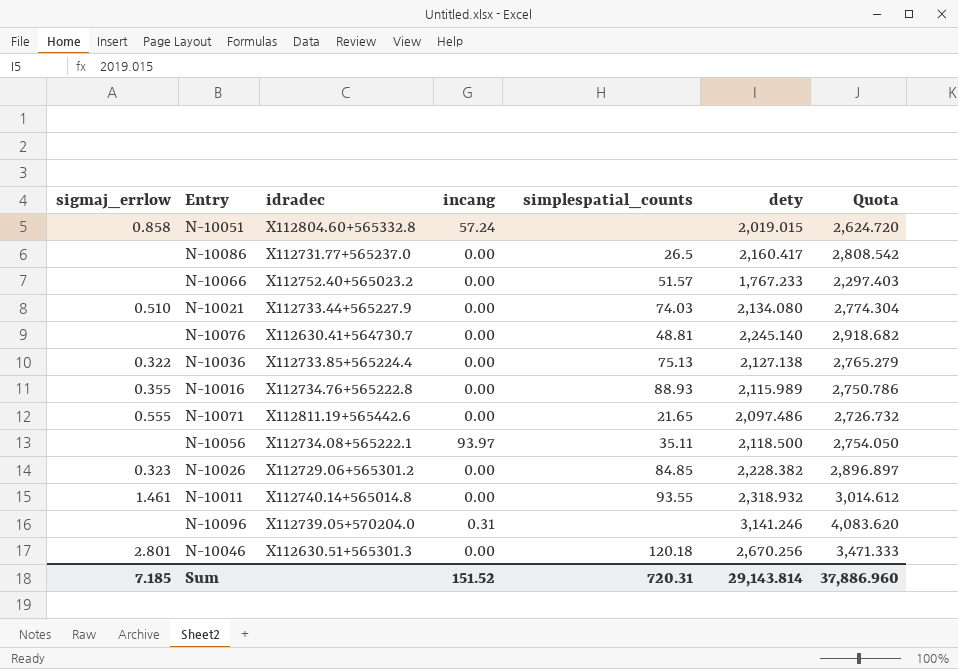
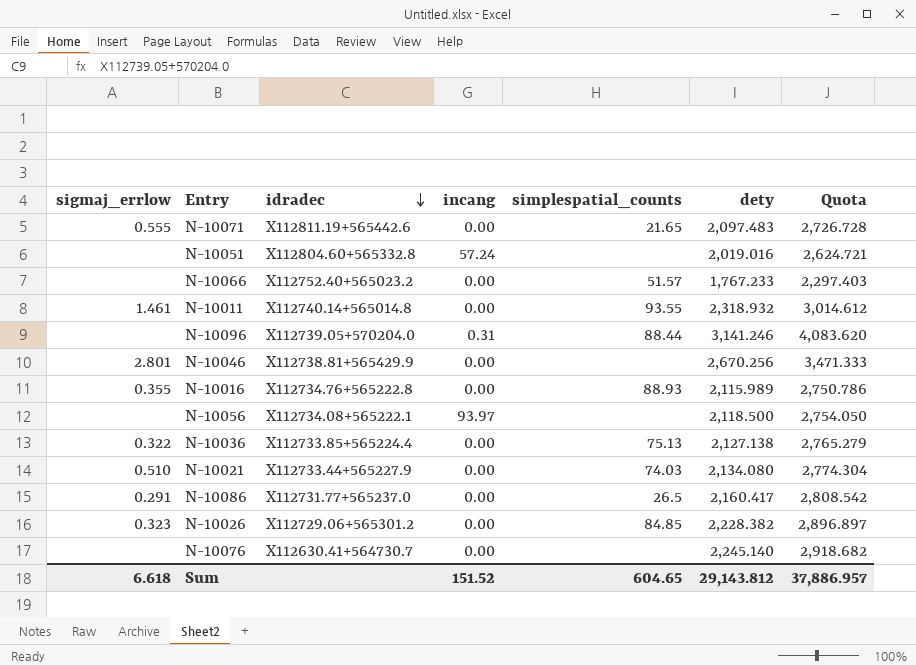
row order: none -> idradec descending
N-10071 | dety: 2,097.486 -> 2,097.483
N-10071 | Quota: 2,726.732 -> 2,726.728
N-10051 | sigmaj_errlow: 0.858 -> none
N-10051 | dety: 2,019.015 -> 2,019.016
N-10051 | Quota: 2,624.720 -> 2,624.721
N-10096 | simplespatial_counts: none -> 88.44
N-10046 | idradec: X112630.51+565301.3 -> X112738.81+565429.9
N-10046 | simplespatial_counts: 120.18 -> none
N-10056 | simplespatial_counts: 35.11 -> none
N-10086 | sigmaj_errlow: none -> 0.291
N-10076 | simplespatial_counts: 48.81 -> none
Sum | sigmaj_errlow: 7.185 -> 6.618
Sum | simplespatial_counts: 720.31 -> 604.65
Sum | dety: 29,143.814 -> 29,143.812
Sum | Quota: 37,886.960 -> 37,886.957

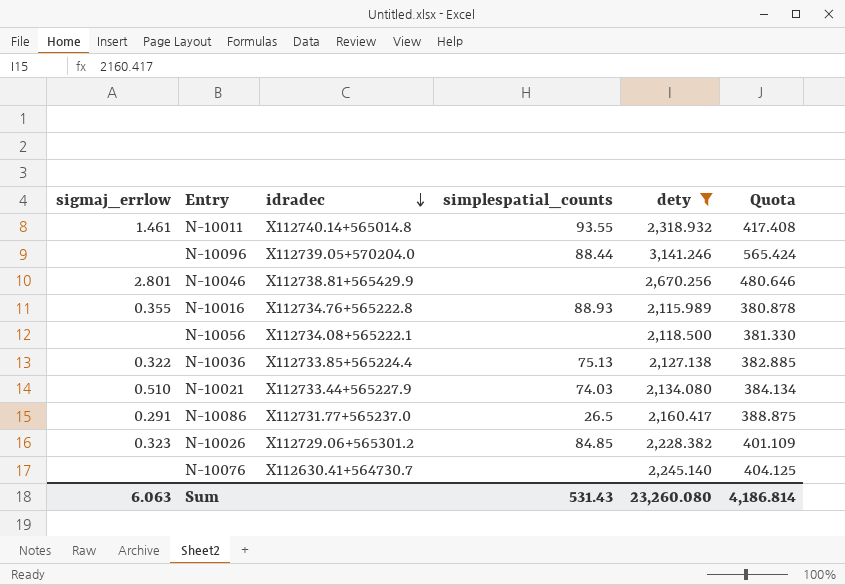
filter: none -> dety >= 2,115.989
column incang | position: 4 -> none
column Quota | formula: [dety] * 1.3 -> [dety] * 0.18
Sum | sigmaj_errlow: 6.618 -> 6.063
Sum | simplespatial_counts: 604.65 -> 531.43
Sum | dety: 29,143.812 -> 23,260.080
Sum | Quota: 37,886.957 -> 4,186.814

